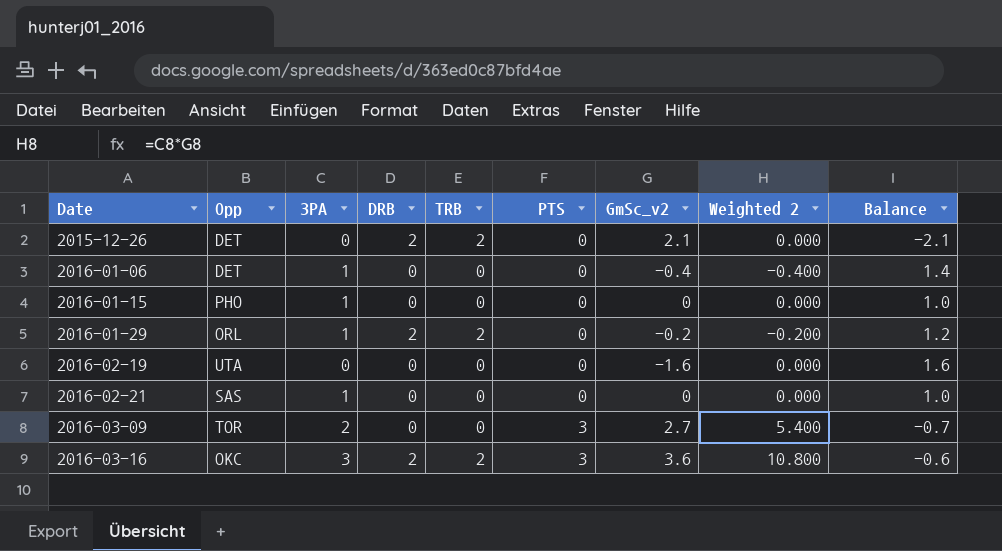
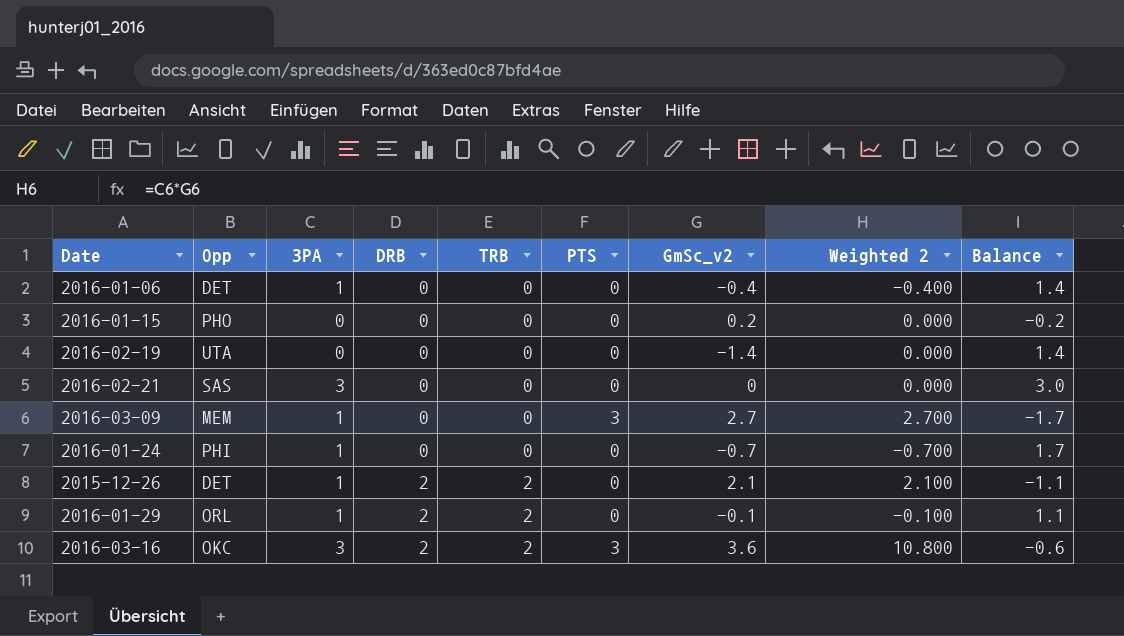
row order: Date ascending -> DRB ascending
2016-01-15 | 3PA: 1 -> 0
2016-01-15 | GmSc_v2: 0 -> 0.2
2016-01-15 | Balance: 1.0 -> -0.2
2016-02-19 | GmSc_v2: -1.6 -> -1.4
2016-02-19 | Balance: 1.6 -> 1.4
2016-02-21 | 3PA: 1 -> 3
2016-02-21 | Balance: 1.0 -> 3.0
2016-03-09 | Opp: TOR -> MEM
2016-03-09 | 3PA: 2 -> 1
2016-03-09 | Weighted 2: 5.400 -> 2.700
2016-03-09 | Balance: -0.7 -> -1.7
row 2016-01-24: none -> PHI | 1 | 0 | 0 | 0 | -0.7 | -0.700 | 1.7
2015-12-26 | 3PA: 0 -> 1
2015-12-26 | Weighted 2: 0.000 -> 2.100
2015-12-26 | Balance: -2.1 -> -1.1
2016-01-29 | GmSc_v2: -0.2 -> -0.1
2016-01-29 | Weighted 2: -0.200 -> -0.100
2016-01-29 | Balance: 1.2 -> 1.1

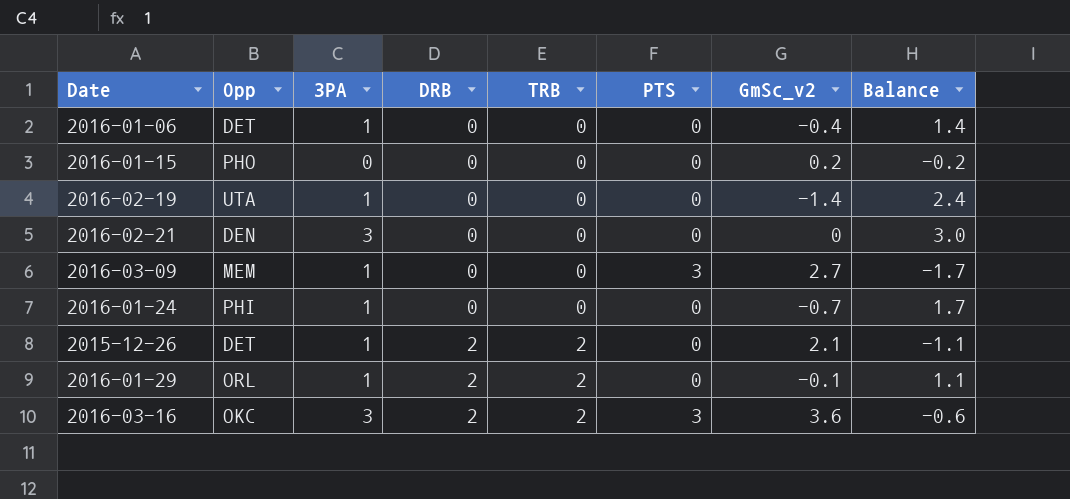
column Weighted 2 | formula: [3PA] * [GmSc_v2] -> none
2016-02-19 | 3PA: 0 -> 1
2016-02-19 | Balance: 1.4 -> 2.4
2016-02-21 | Opp: SAS -> DEN

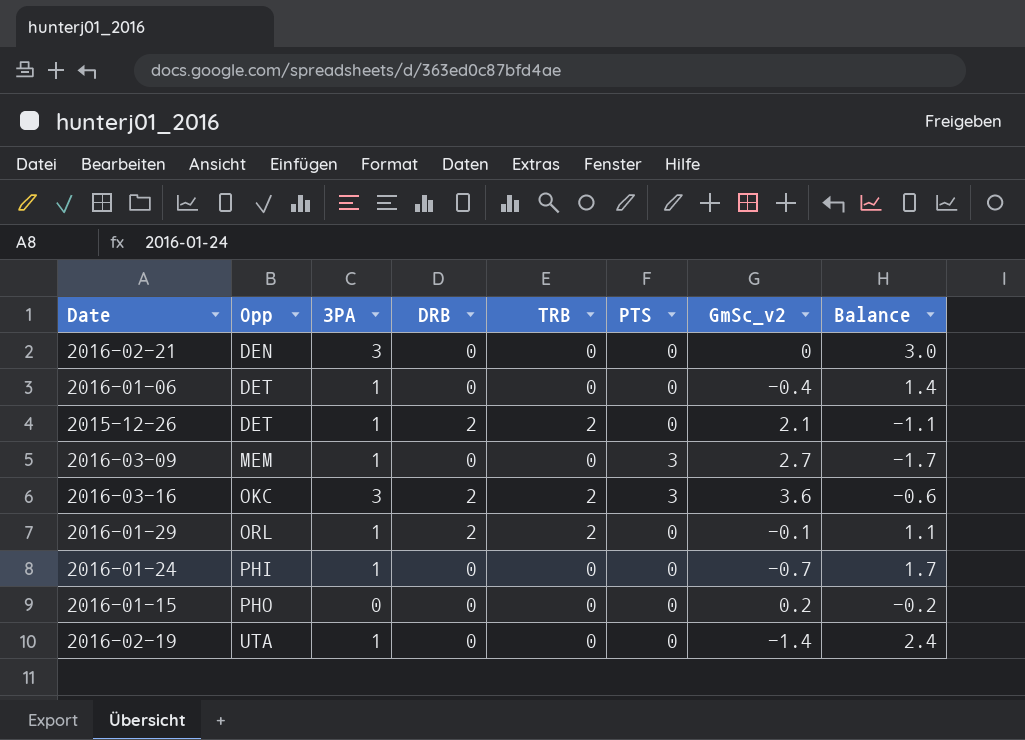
row order: DRB ascending -> Opp ascending

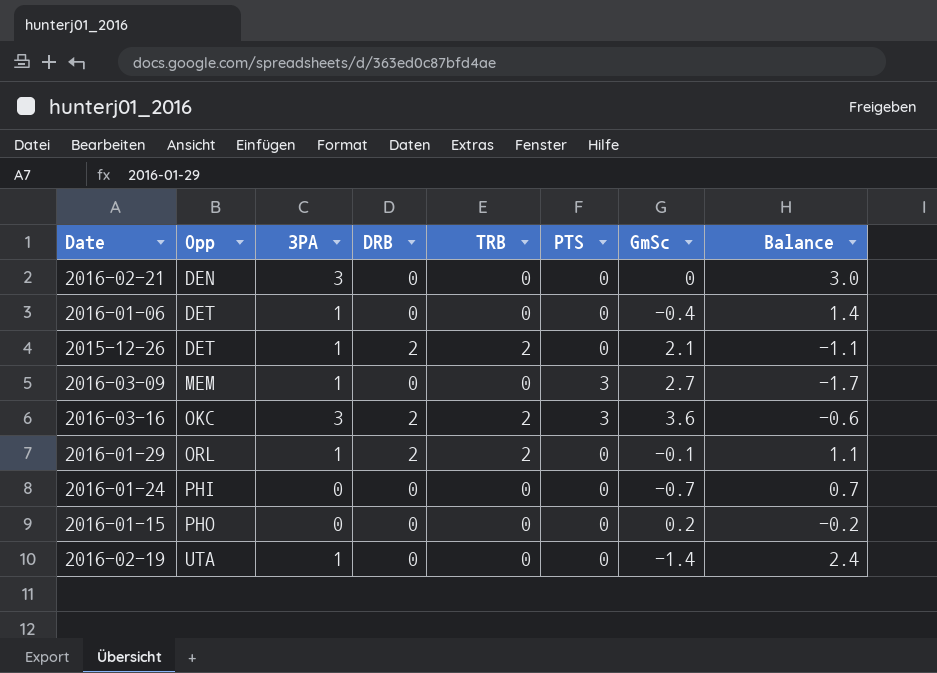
column name: GmSc_v2 -> GmSc
2016-01-24 | 3PA: 1 -> 0
2016-01-24 | Balance: 1.7 -> 0.7

